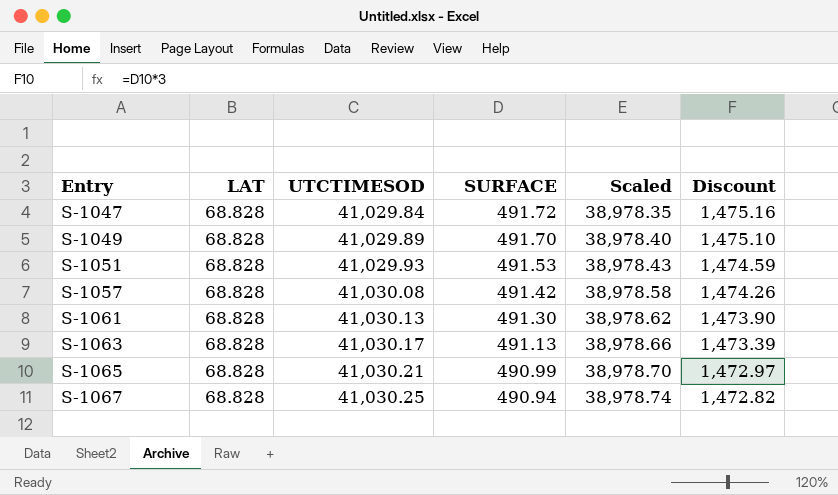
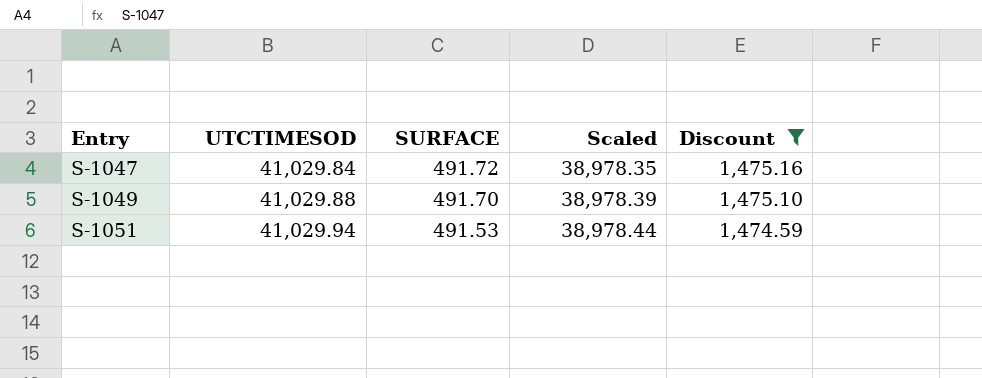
filter: none -> Discount >= 1,474.59
column LAT | position: 2 -> none
S-1049 | UTCTIMESOD: 41,029.89 -> 41,029.88
S-1049 | Scaled: 38,978.40 -> 38,978.39
S-1051 | UTCTIMESOD: 41,029.93 -> 41,029.94
S-1051 | Scaled: 38,978.43 -> 38,978.44

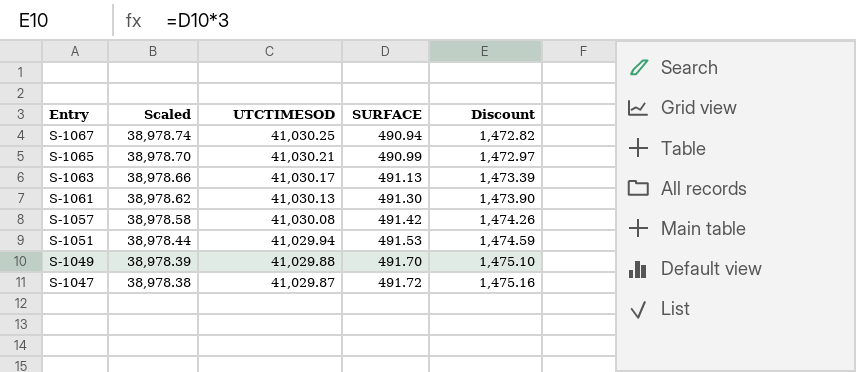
filter: Discount >= 1,474.59 -> none
row order: Entry ascending -> Entry descending
column Scaled | position: 4 -> 2
S-1047 | Scaled: 38,978.35 -> 38,978.38
S-1047 | UTCTIMESOD: 41,029.84 -> 41,029.87

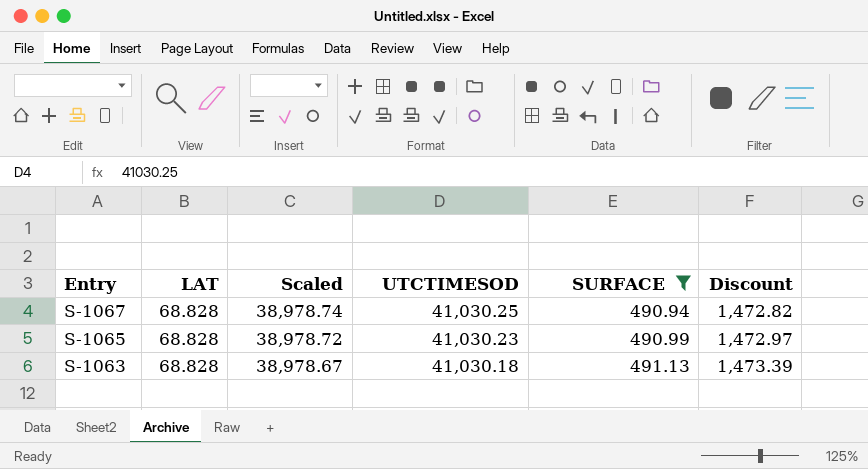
filter: none -> SURFACE <= 491.13
column LAT | position: none -> 2
S-1065 | Scaled: 38,978.70 -> 38,978.72
S-1065 | UTCTIMESOD: 41,030.21 -> 41,030.23
S-1063 | Scaled: 38,978.66 -> 38,978.67
S-1063 | UTCTIMESOD: 41,030.17 -> 41,030.18

